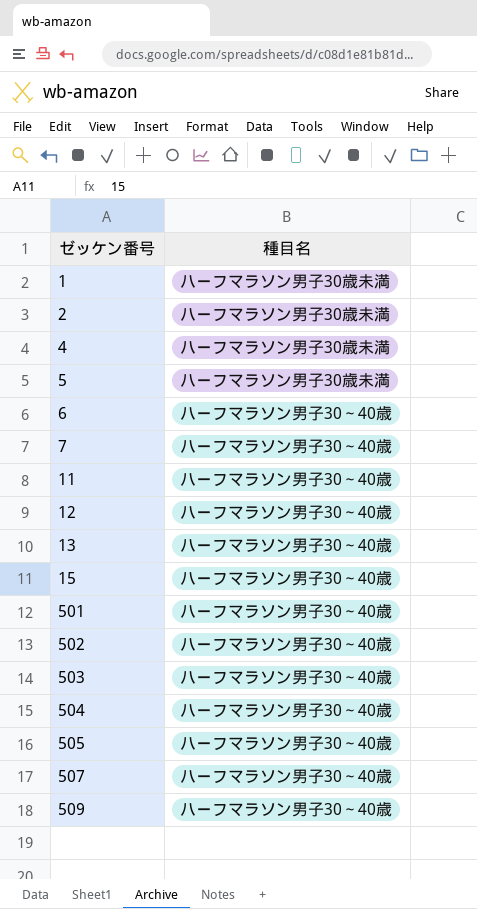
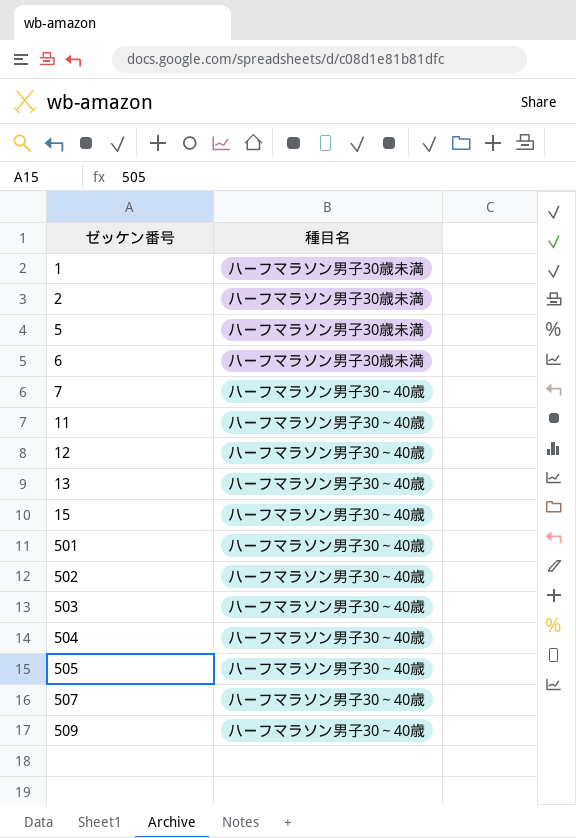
row 4: ハーフマラソン男子30歳未満 -> none
6 | 種目名: ハーフマラソン男子30～40歳 -> ハーフマラソン男子30歳未満

